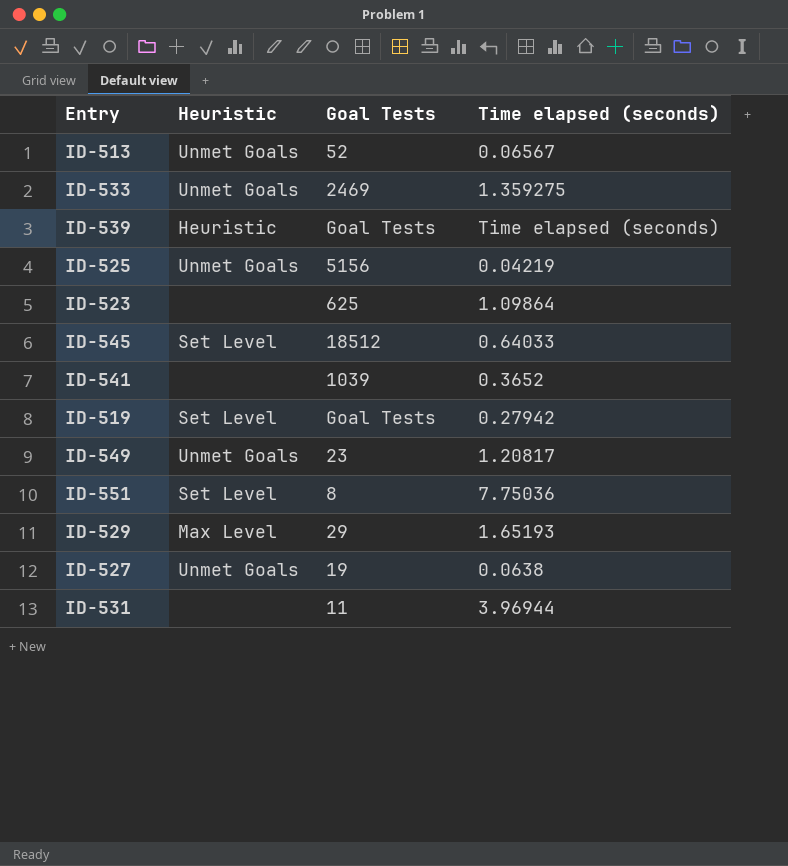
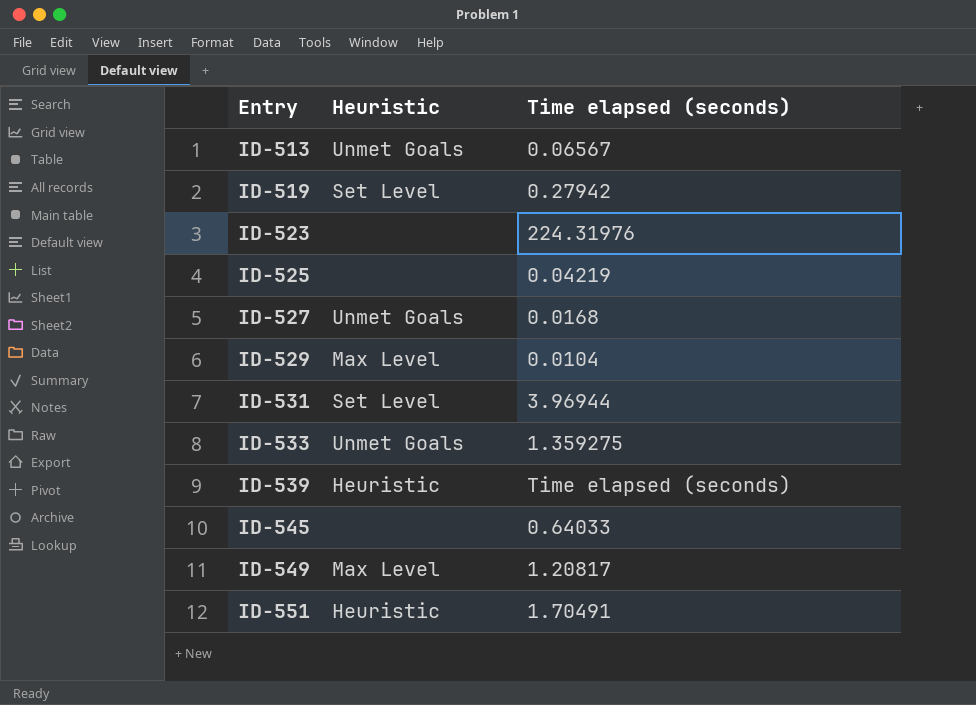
row order: none -> Entry ascending
column Goal Tests | position: 3 -> none
row ID-541: none | 1039 | 0.3652 -> none
ID-523 | Time elapsed (seconds): 1.09864 -> 224.31976
ID-525 | Heuristic: Unmet Goals -> none
ID-527 | Time elapsed (seconds): 0.0638 -> 0.0168
ID-529 | Time elapsed (seconds): 1.65193 -> 0.0104
ID-531 | Heuristic: none -> Set Level
ID-545 | Heuristic: Set Level -> none
ID-549 | Heuristic: Unmet Goals -> Max Level
ID-551 | Heuristic: Set Level -> Heuristic
ID-551 | Time elapsed (seconds): 7.75036 -> 1.70491

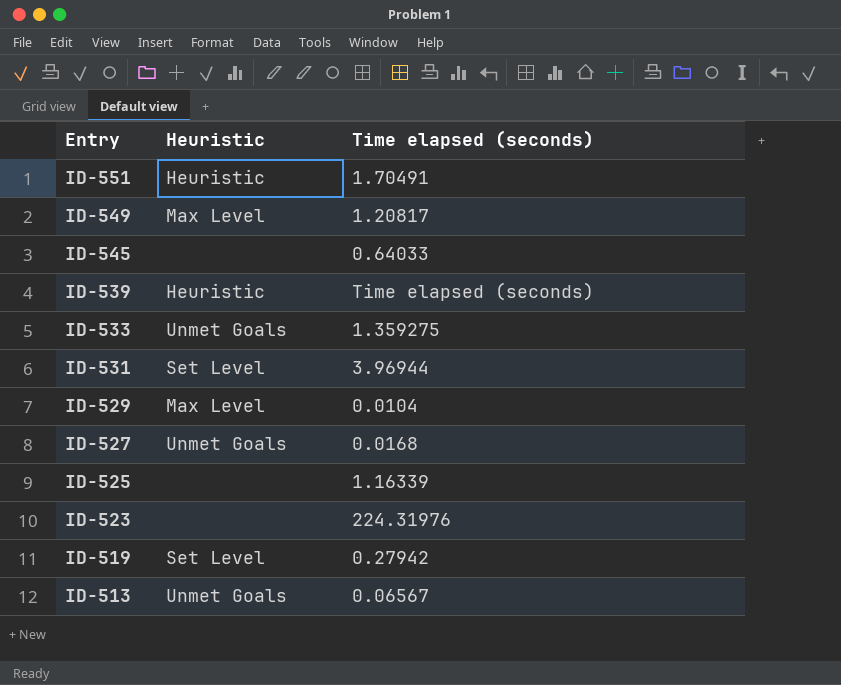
row order: Entry ascending -> Entry descending
ID-525 | Time elapsed (seconds): 0.04219 -> 1.16339

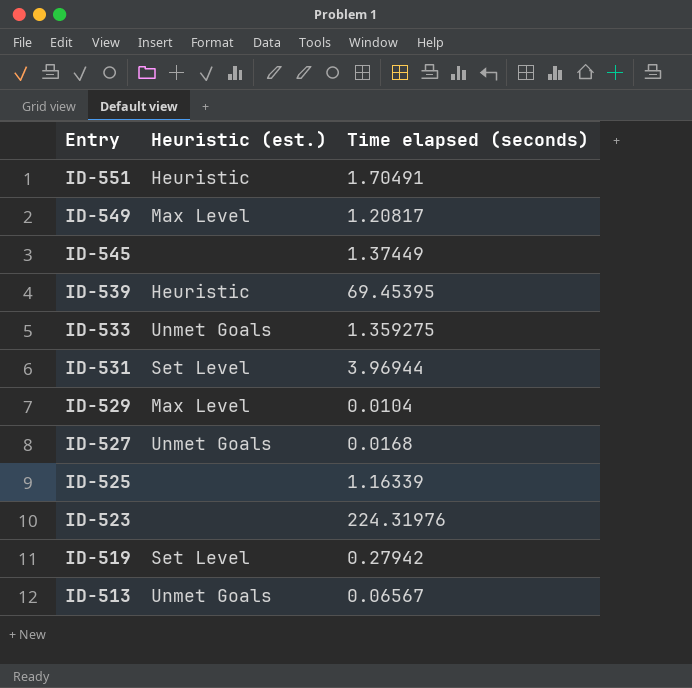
column name: Heuristic -> Heuristic (est.)
ID-545 | Time elapsed (seconds): 0.64033 -> 1.37449
ID-539 | Time elapsed (seconds): Time elapsed (seconds) -> 69.45395

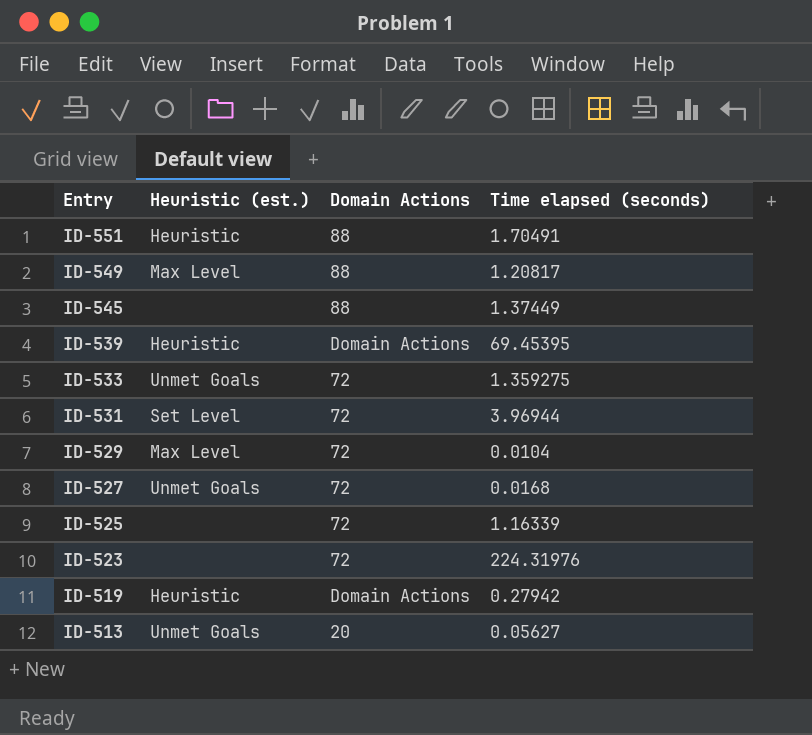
column Domain Actions | position: none -> 3
ID-519 | Heuristic (est.): Set Level -> Heuristic
ID-513 | Time elapsed (seconds): 0.06567 -> 0.05627

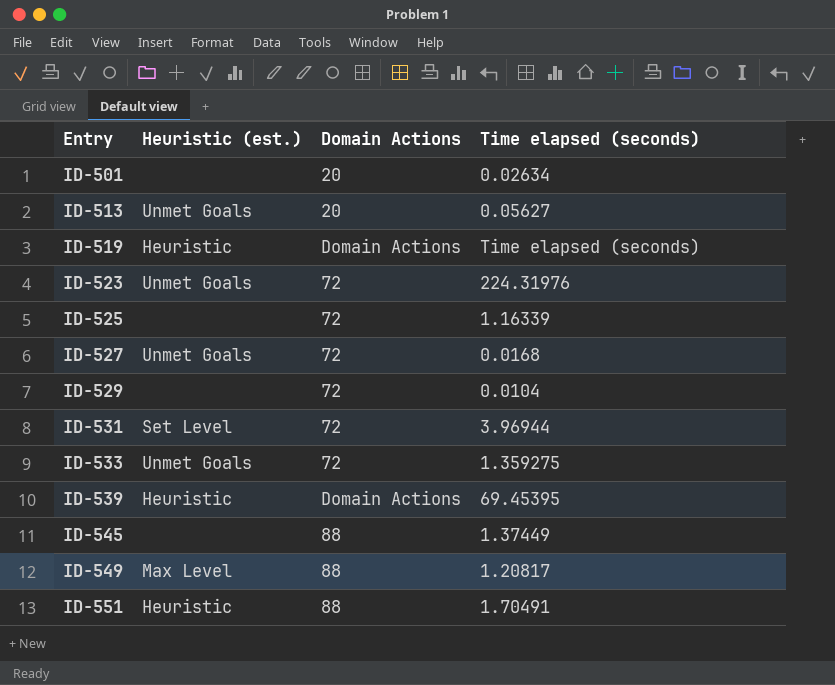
row order: Entry descending -> Entry ascending
row ID-501: none -> none | 20 | 0.02634
ID-519 | Time elapsed (seconds): 0.27942 -> Time elapsed (seconds)
ID-523 | Heuristic (est.): none -> Unmet Goals
ID-529 | Heuristic (est.): Max Level -> none

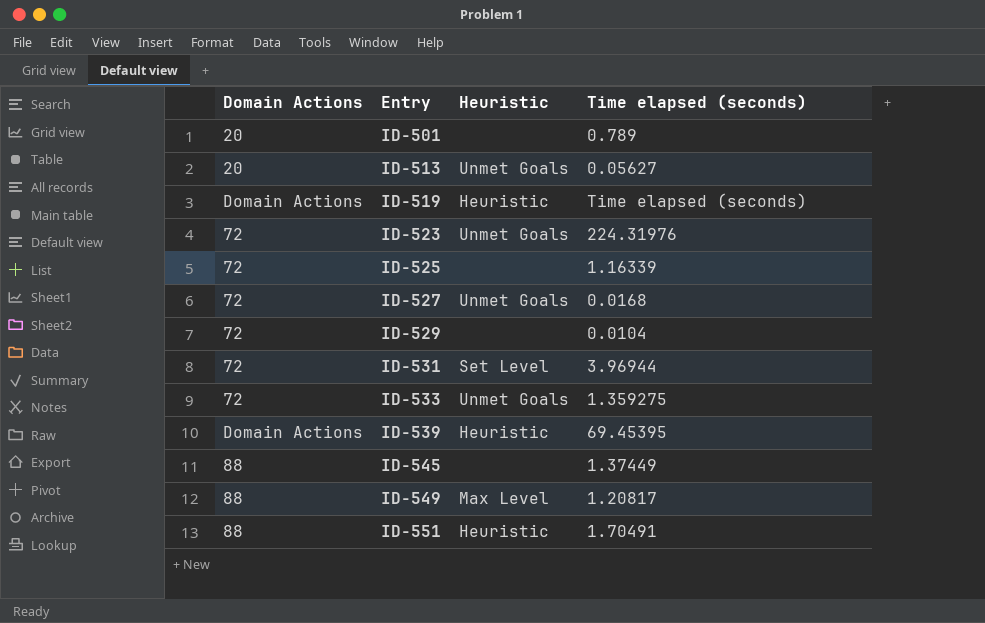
column Domain Actions | position: 3 -> 1
column name: Heuristic (est.) -> Heuristic
ID-501 | Time elapsed (seconds): 0.02634 -> 0.789

